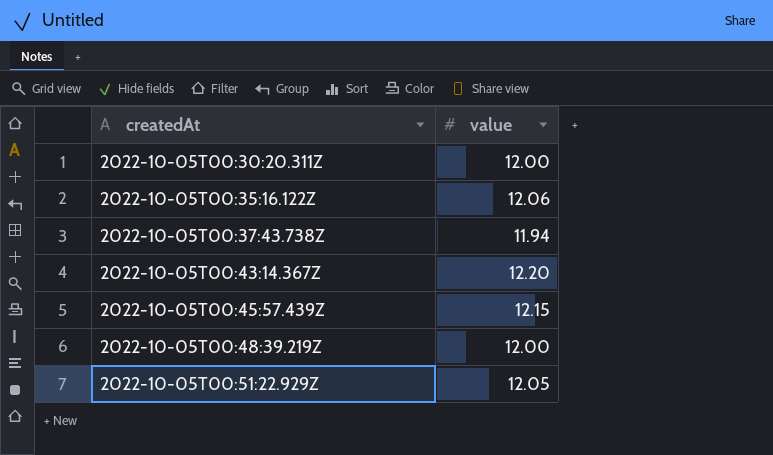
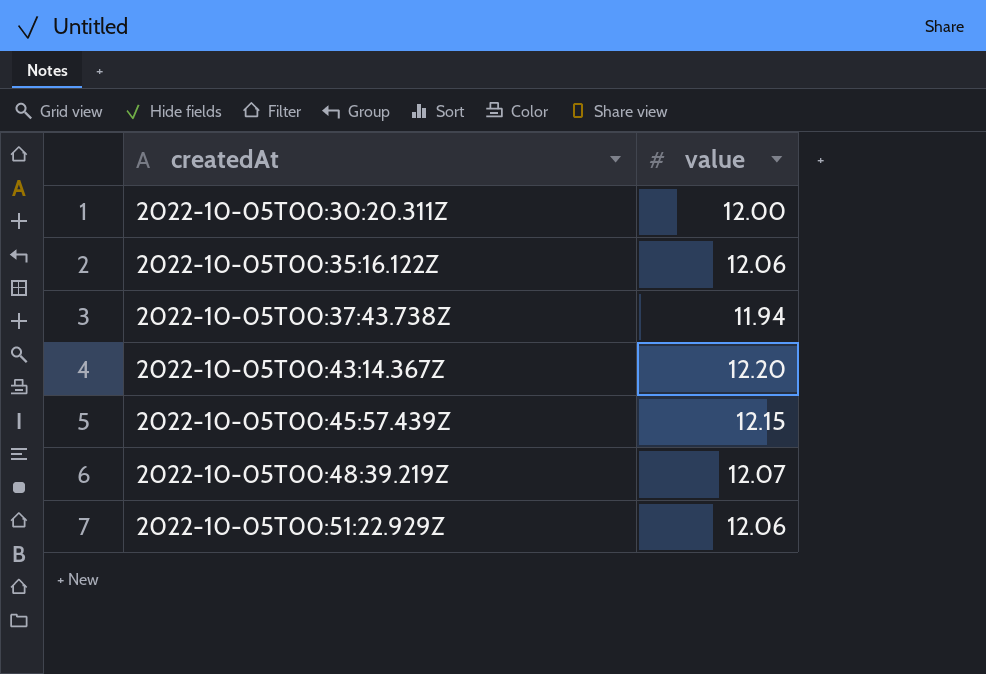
2022-10-05T00:48:39.219Z | value: 12.00 -> 12.07
2022-10-05T00:51:22.929Z | value: 12.05 -> 12.06

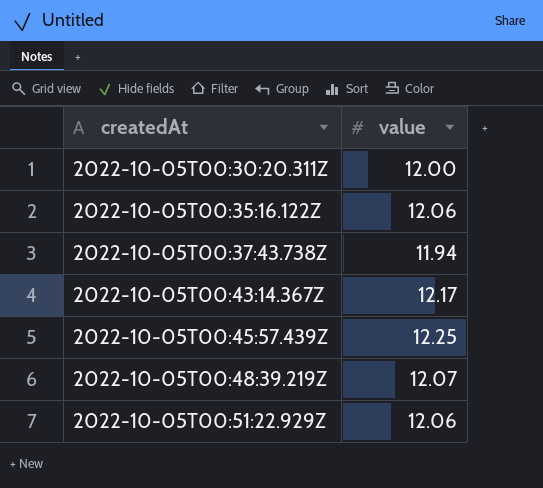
2022-10-05T00:43:14.367Z | value: 12.20 -> 12.17
2022-10-05T00:45:57.439Z | value: 12.15 -> 12.25

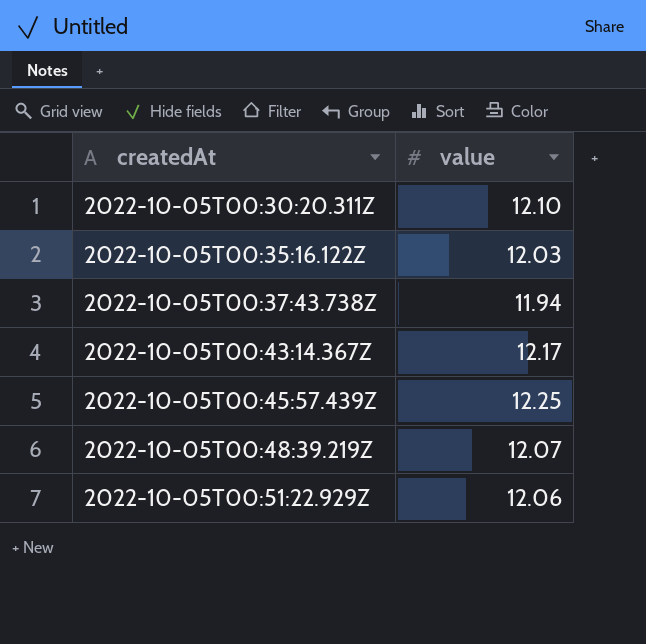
2022-10-05T00:30:20.311Z | value: 12.00 -> 12.10
2022-10-05T00:35:16.122Z | value: 12.06 -> 12.03

